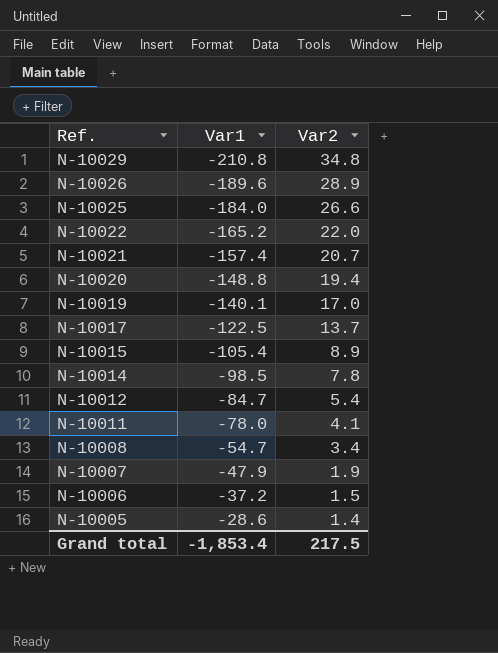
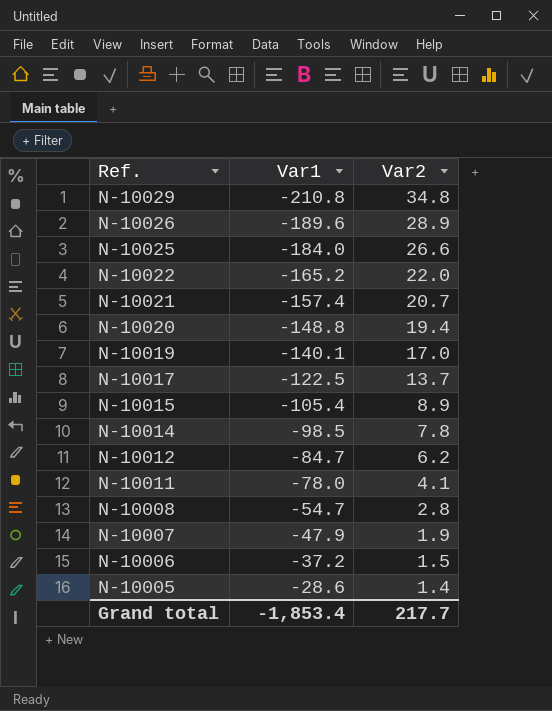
N-10012 | Var2: 5.4 -> 6.2
N-10008 | Var2: 3.4 -> 2.8
Grand total | Var2: 217.5 -> 217.7

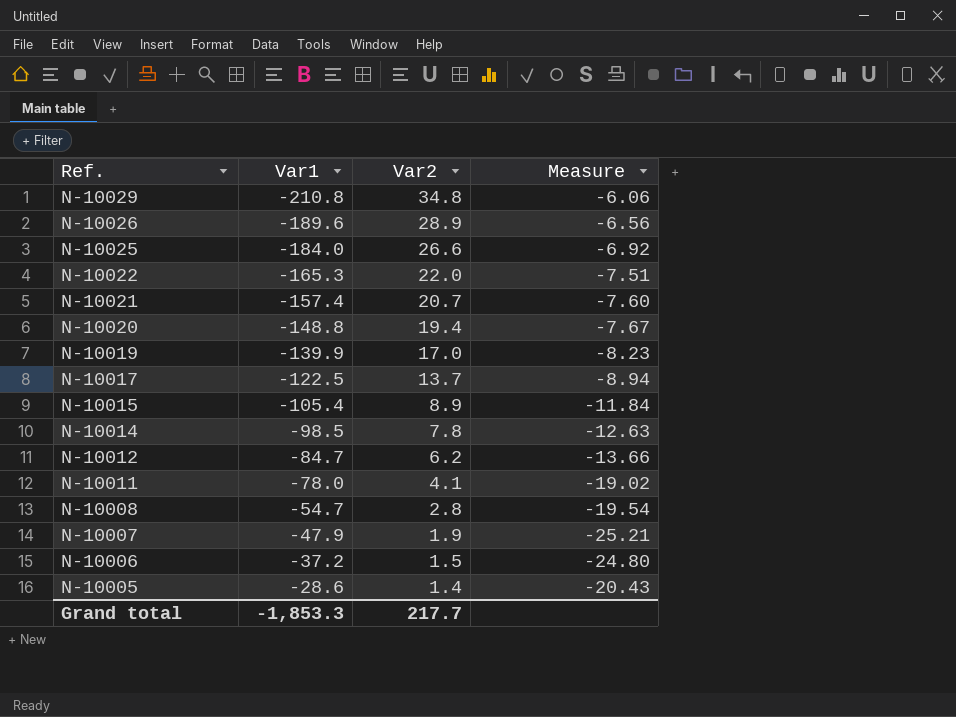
column Measure | formula: none -> [Var1] / [Var2]
N-10022 | Var1: -165.2 -> -165.3
N-10019 | Var1: -140.1 -> -139.9
Grand total | Var1: -1,853.4 -> -1,853.3

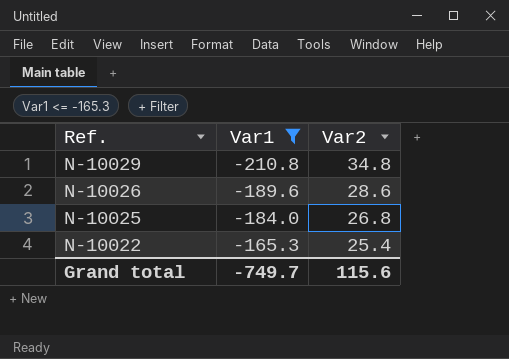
filter: none -> Var1 <= -165.3
column Measure | formula: [Var1] / [Var2] -> none
N-10026 | Var2: 28.9 -> 28.6
N-10025 | Var2: 26.6 -> 26.8
N-10022 | Var2: 22.0 -> 25.4
Grand total | Var1: -1,853.3 -> -749.7
Grand total | Var2: 217.7 -> 115.6

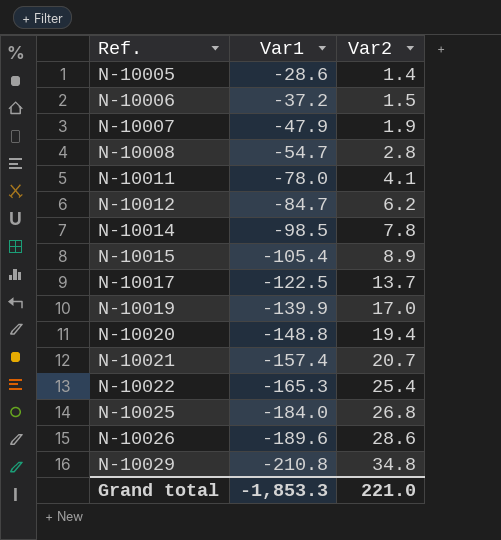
filter: Var1 <= -165.3 -> none
row order: Ref. descending -> Ref. ascending
Grand total | Var1: -749.7 -> -1,853.3
Grand total | Var2: 115.6 -> 221.0

